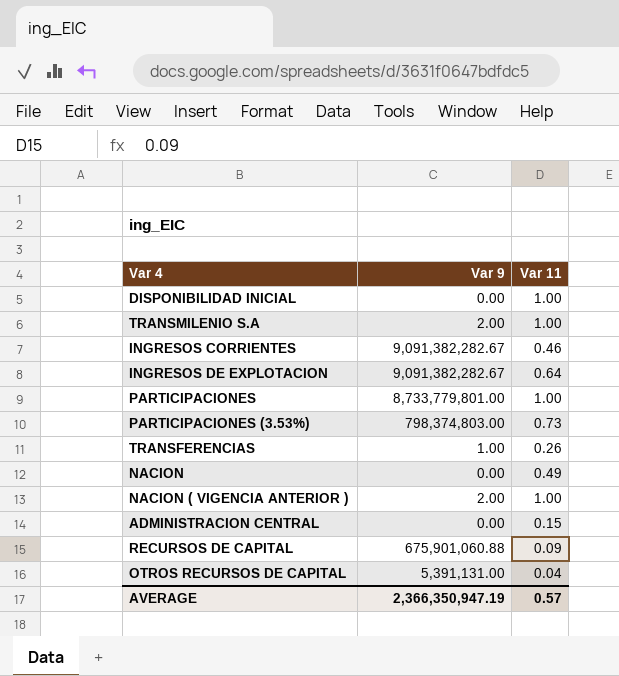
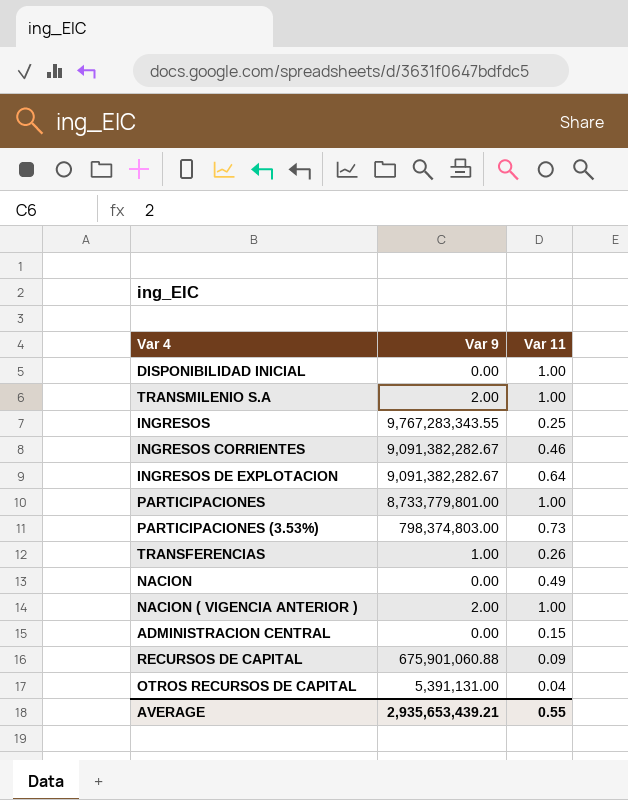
row INGRESOS: none -> 9,767,283,343.55 | 0.25
AVERAGE | Var 9: 2,366,350,947.19 -> 2,935,653,439.21
AVERAGE | Var 11: 0.57 -> 0.55

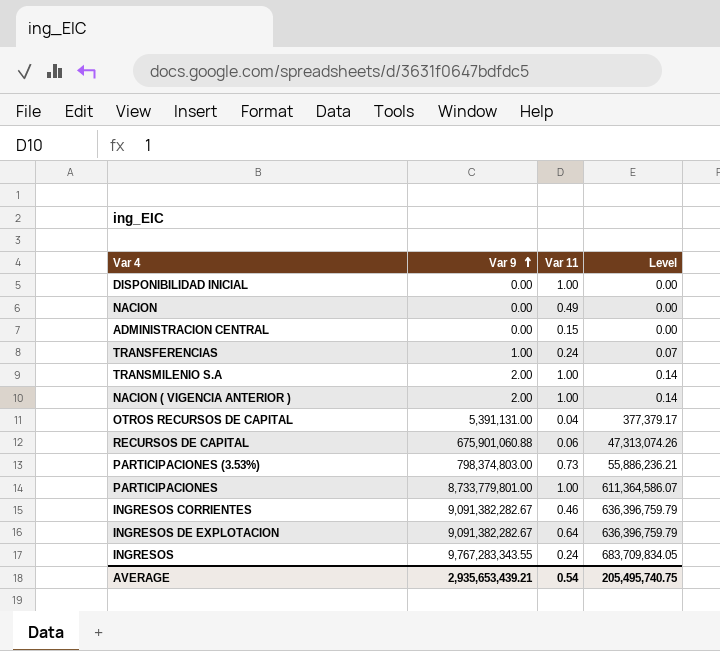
row order: none -> Var 9 ascending
column Level | formula: none -> [Var 9] * 0.07
TRANSFERENCIAS | Var 11: 0.26 -> 0.24
RECURSOS DE CAPITAL | Var 11: 0.09 -> 0.06
INGRESOS | Var 11: 0.25 -> 0.24
AVERAGE | Var 11: 0.55 -> 0.54

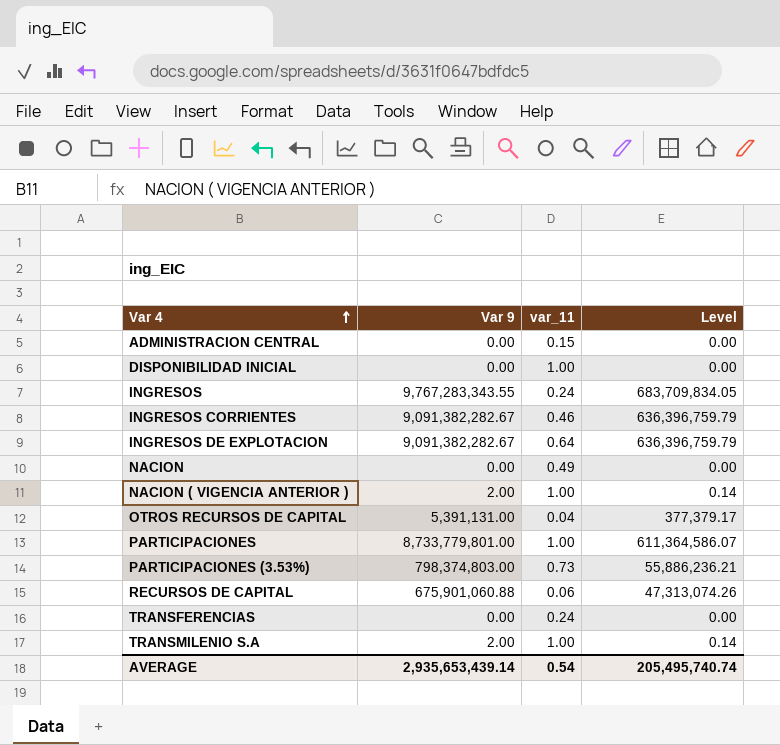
row order: Var 9 ascending -> Var 4 ascending
column name: Var 11 -> var_11
TRANSFERENCIAS | Var 9: 1.00 -> 0.00
TRANSFERENCIAS | Level: 0.07 -> 0.00
AVERAGE | Var 9: 2,935,653,439.21 -> 2,935,653,439.14
AVERAGE | Level: 205,495,740.75 -> 205,495,740.74

